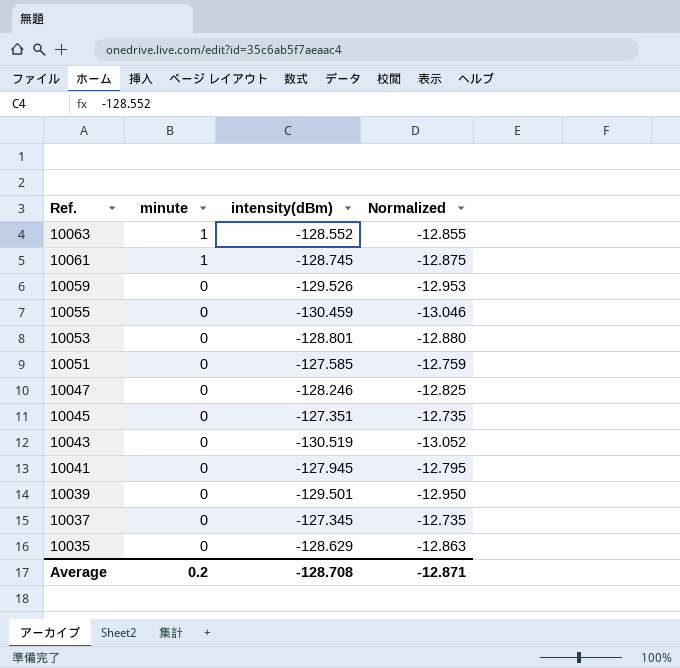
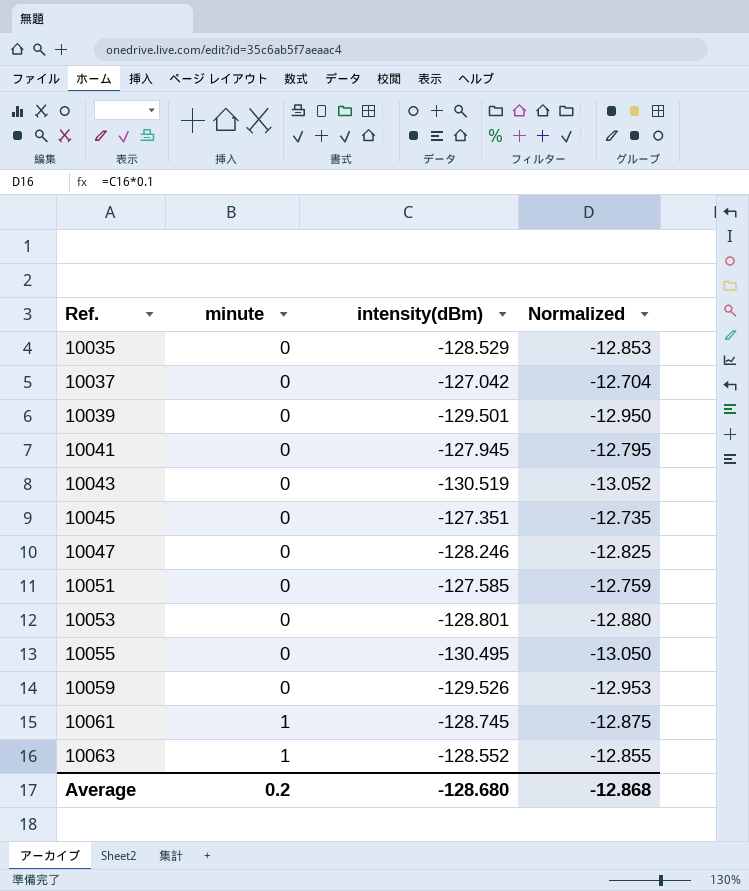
row order: Ref. descending -> Ref. ascending
10035 | intensity(dBm): -128.629 -> -128.529
10035 | Normalized: -12.863 -> -12.853
10037 | intensity(dBm): -127.345 -> -127.042
10037 | Normalized: -12.735 -> -12.704
10055 | intensity(dBm): -130.459 -> -130.495
10055 | Normalized: -13.046 -> -13.050
Average | intensity(dBm): -128.708 -> -128.680
Average | Normalized: -12.871 -> -12.868

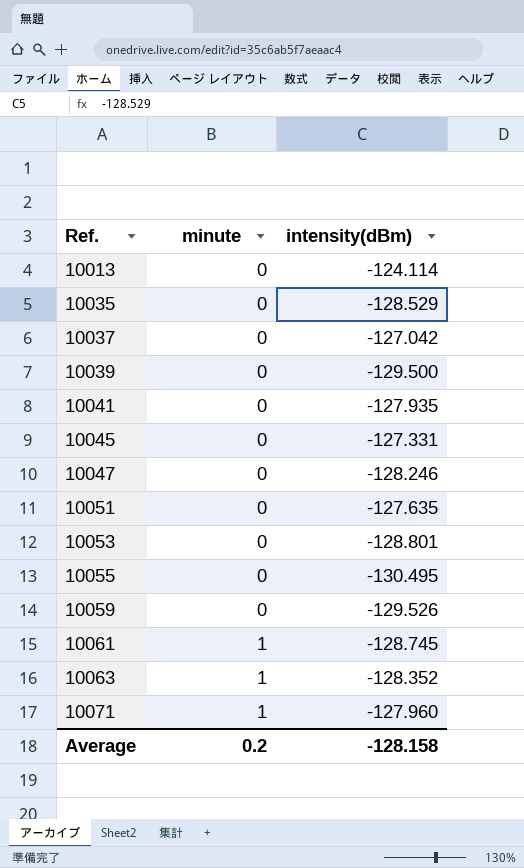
column Normalized | formula: [intensity(dBm)] * 0.1 -> none
row 10043: 0 | -130.519 | -13.052 -> none
row 10013: none -> 0 | -124.114
10039 | intensity(dBm): -129.501 -> -129.500
10041 | intensity(dBm): -127.945 -> -127.935
10045 | intensity(dBm): -127.351 -> -127.331
10051 | intensity(dBm): -127.585 -> -127.635
10063 | intensity(dBm): -128.552 -> -128.352
row 10071: none -> 1 | -127.960
Average | intensity(dBm): -128.680 -> -128.158

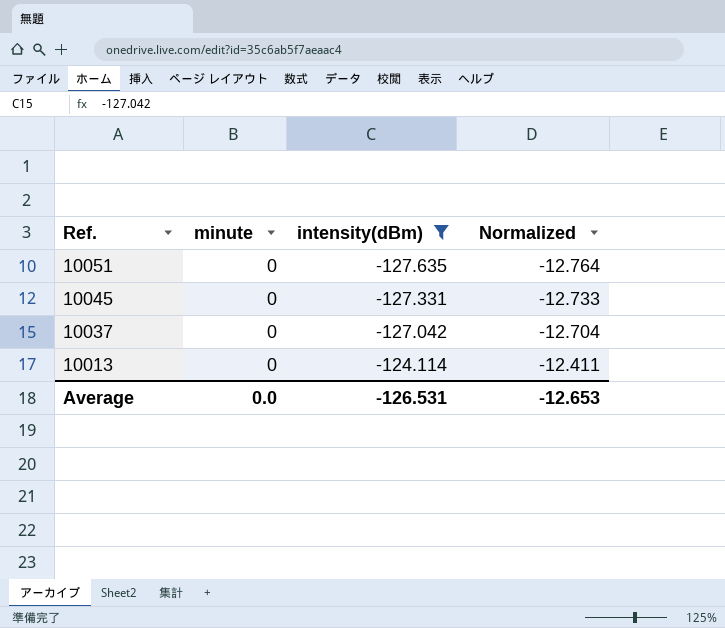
filter: none -> intensity(dBm) >= -127.635
row order: Ref. ascending -> Ref. descending
column Normalized | formula: none -> [intensity(dBm)] * 0.1
Average | minute: 0.2 -> 0.0
Average | intensity(dBm): -128.158 -> -126.531

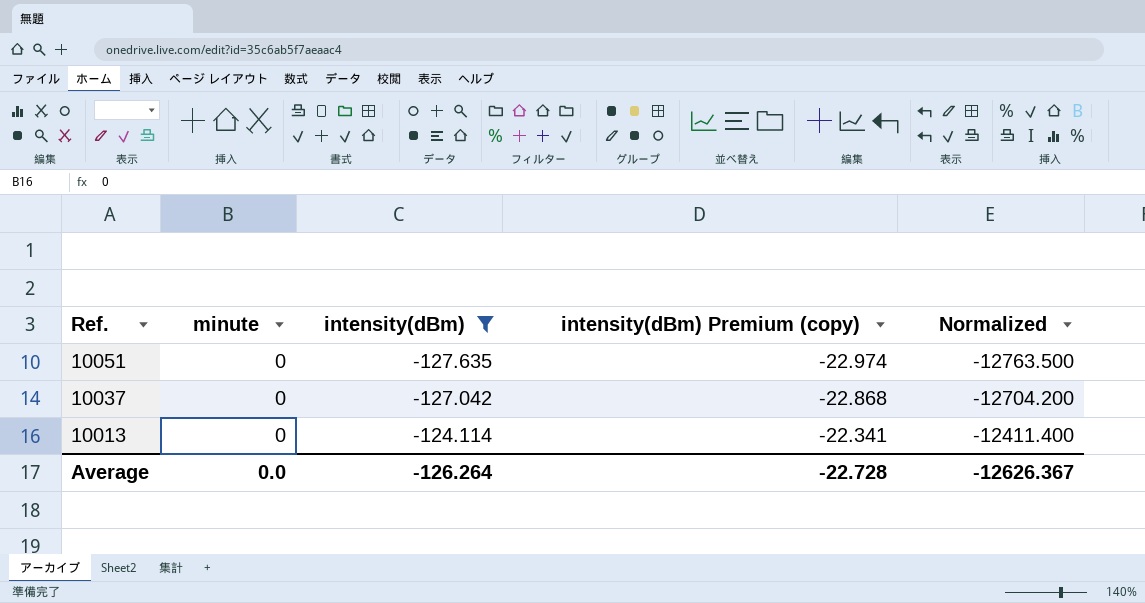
column intensity(dBm) Premium (copy) | formula: none -> [intensity(dBm)] * 0.18
column Normalized | formula: [intensity(dBm)] * 0.1 -> [intensity(dBm)] * 100
row 10045: 0 | -127.331 | -12.733 -> none
Average | intensity(dBm): -126.531 -> -126.264
Average | Normalized: -12.653 -> -12626.367

